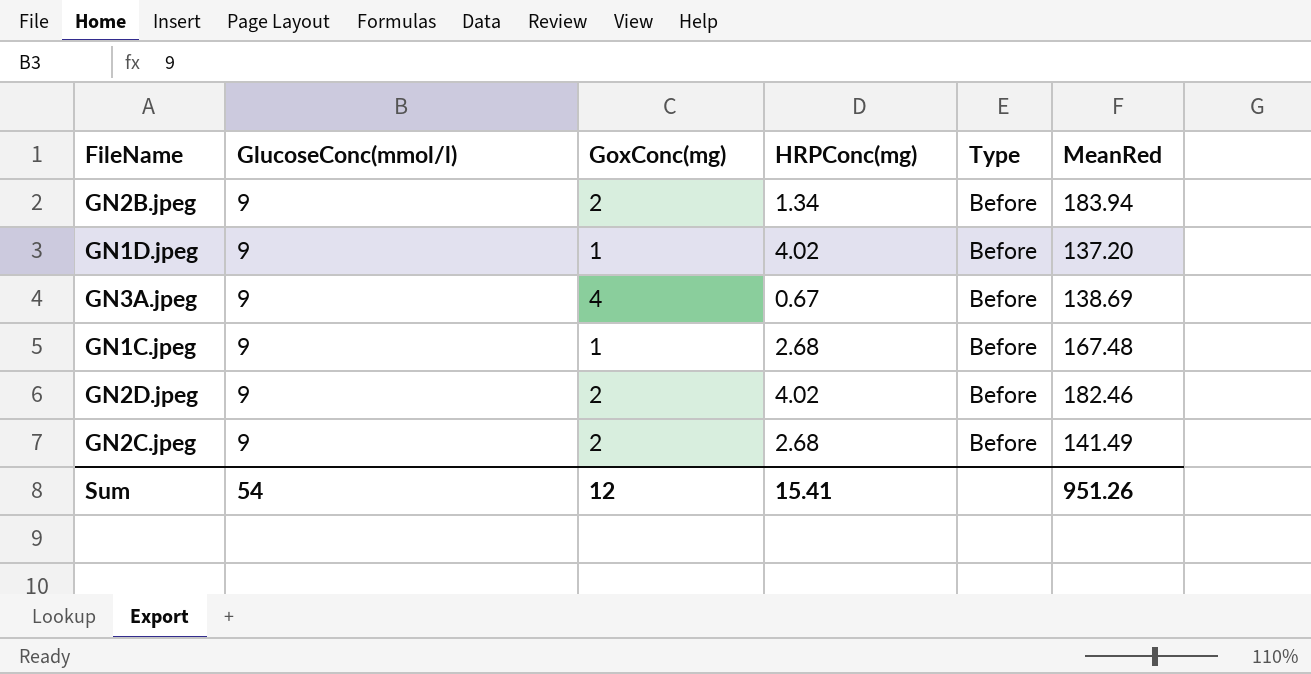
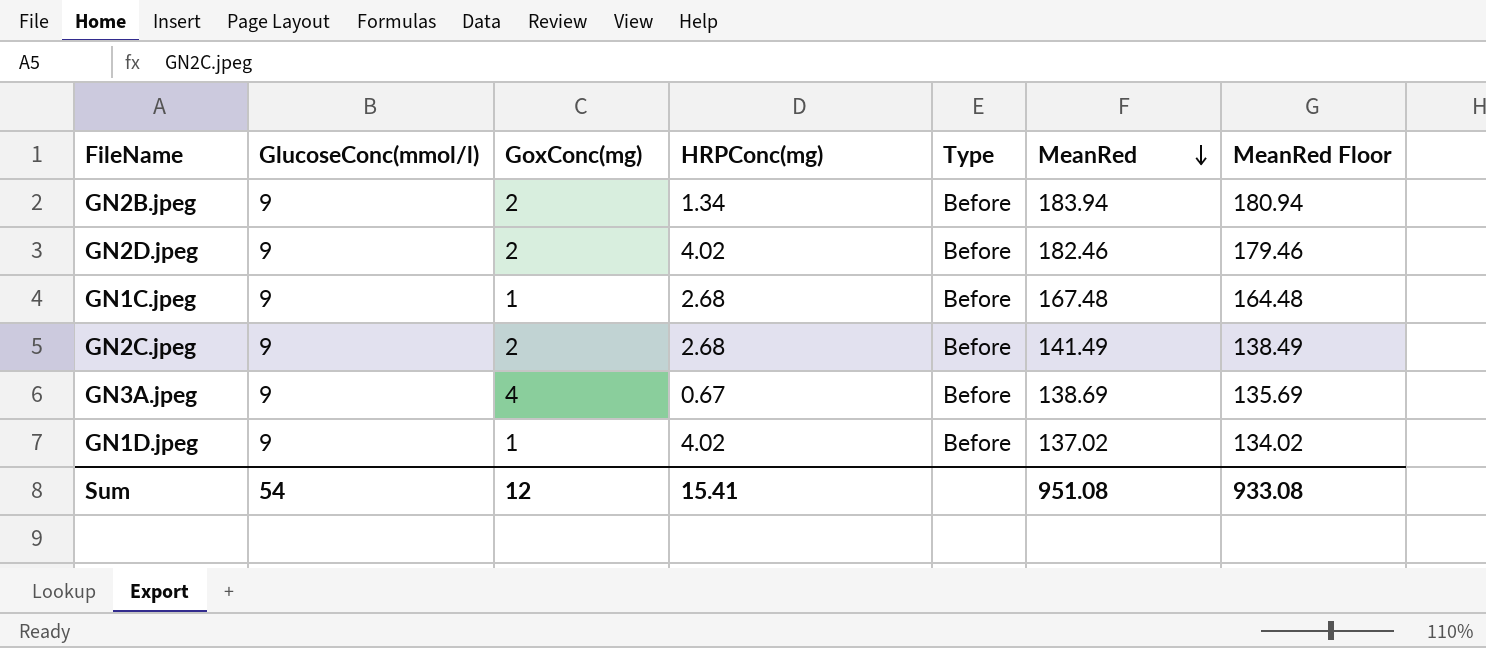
row order: none -> MeanRed descending
column MeanRed Floor | formula: none -> [MeanRed] - 3
GN1D.jpeg | MeanRed: 137.20 -> 137.02
Sum | MeanRed: 951.26 -> 951.08

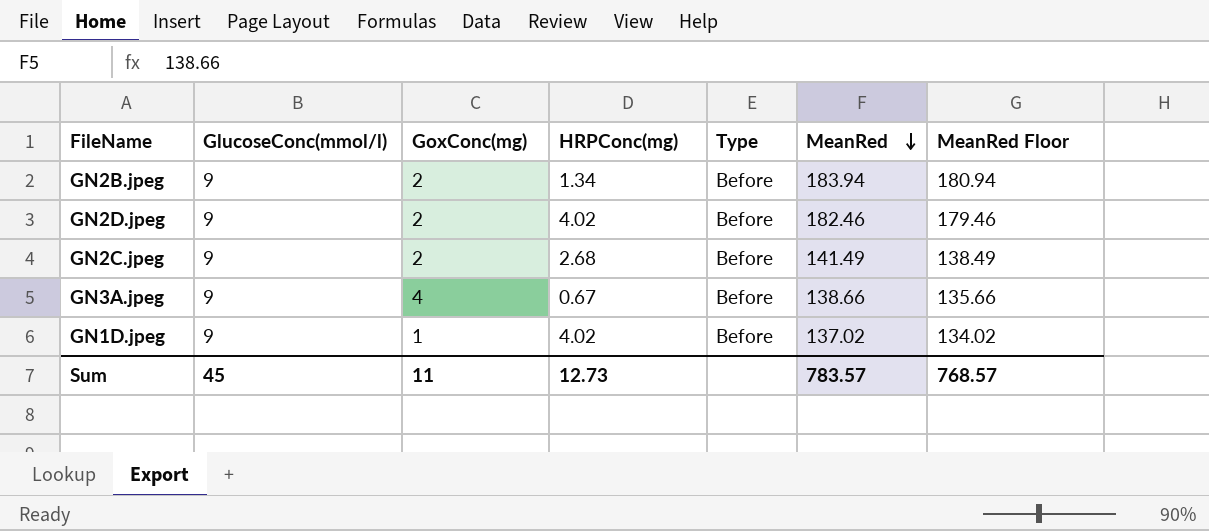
row GN1C.jpeg: 9 | 1 | 2.68 | Before | 167.48 | 164.48 -> none
GN3A.jpeg | MeanRed: 138.69 -> 138.66
GN3A.jpeg | MeanRed Floor: 135.69 -> 135.66
Sum | GlucoseConc(mmol/l): 54 -> 45
Sum | GoxConc(mg): 12 -> 11
Sum | HRPConc(mg): 15.41 -> 12.73
Sum | MeanRed: 951.08 -> 783.57
Sum | MeanRed Floor: 933.08 -> 768.57

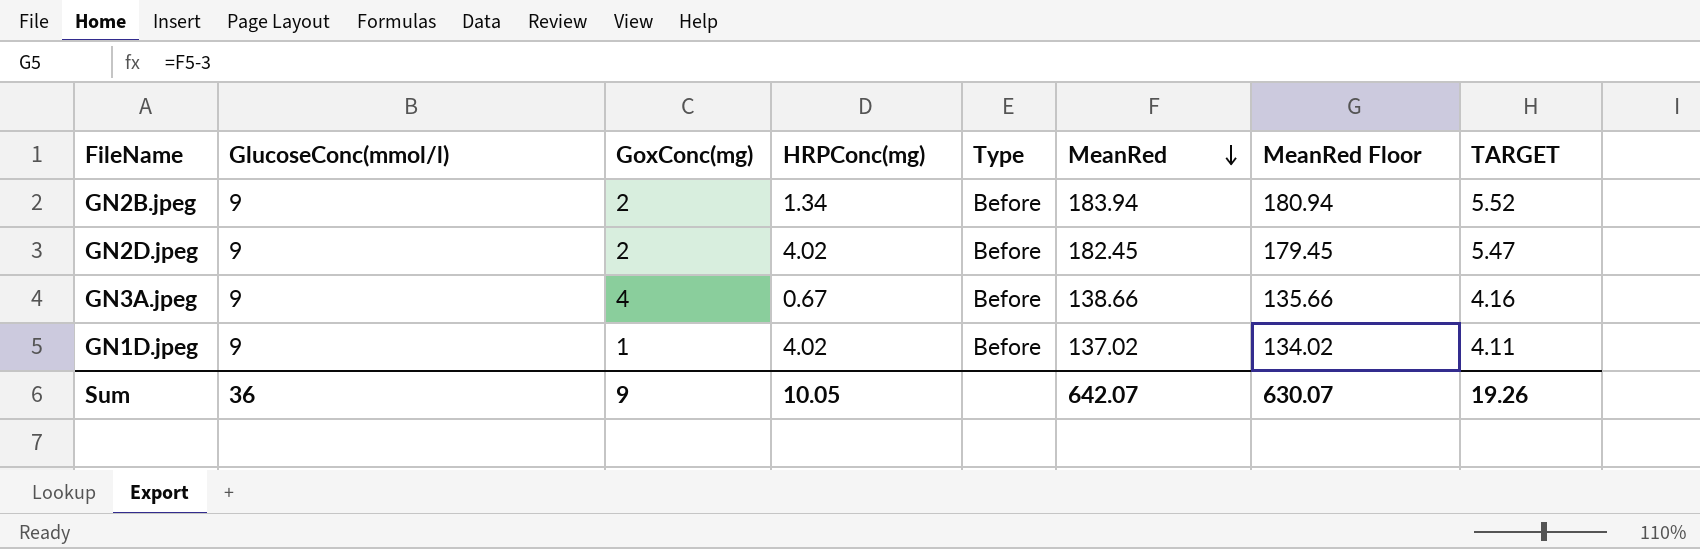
column TARGET | formula: none -> [MeanRed] * 0.03
row GN2C.jpeg: 9 | 2 | 2.68 | Before | 141.49 | 138.49 -> none
GN2D.jpeg | MeanRed: 182.46 -> 182.45
GN2D.jpeg | MeanRed Floor: 179.46 -> 179.45
Sum | GlucoseConc(mmol/l): 45 -> 36
Sum | GoxConc(mg): 11 -> 9
Sum | HRPConc(mg): 12.73 -> 10.05
Sum | MeanRed: 783.57 -> 642.07
Sum | MeanRed Floor: 768.57 -> 630.07

